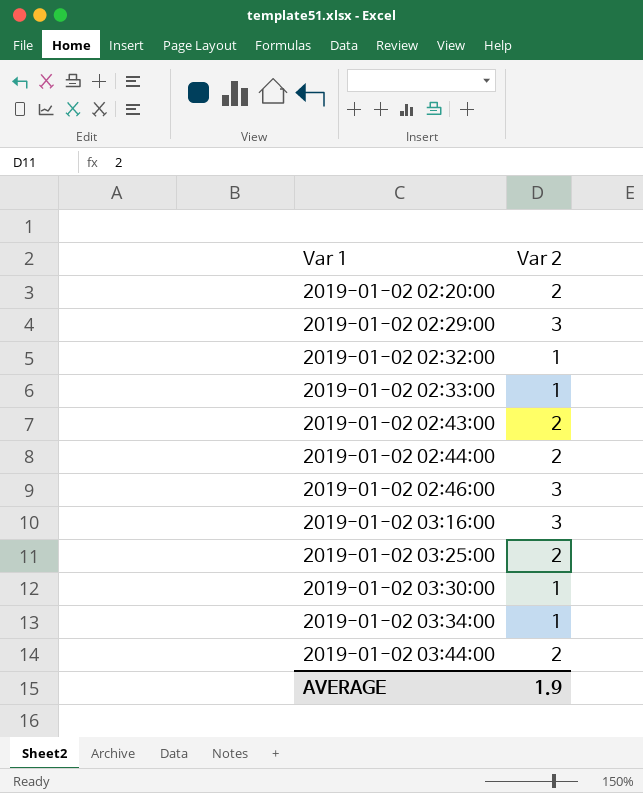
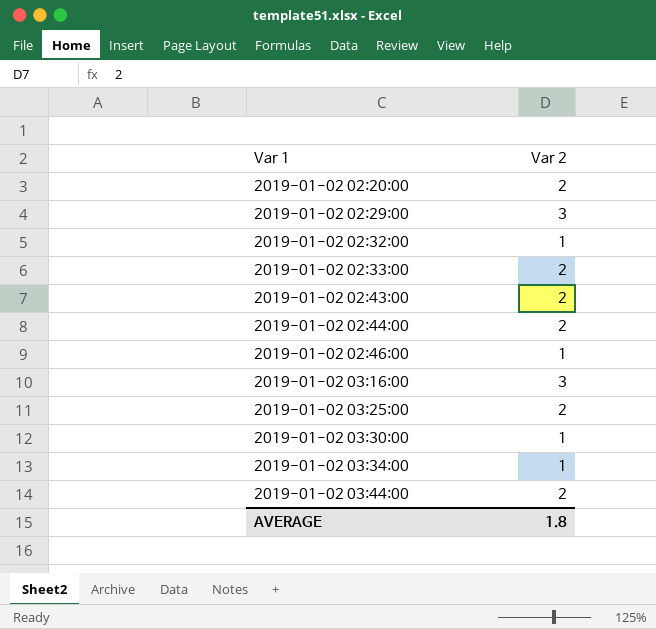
2019-01-02 02:33:00 | Var 2: 1 -> 2
2019-01-02 02:46:00 | Var 2: 3 -> 1
AVERAGE | Var 2: 1.9 -> 1.8

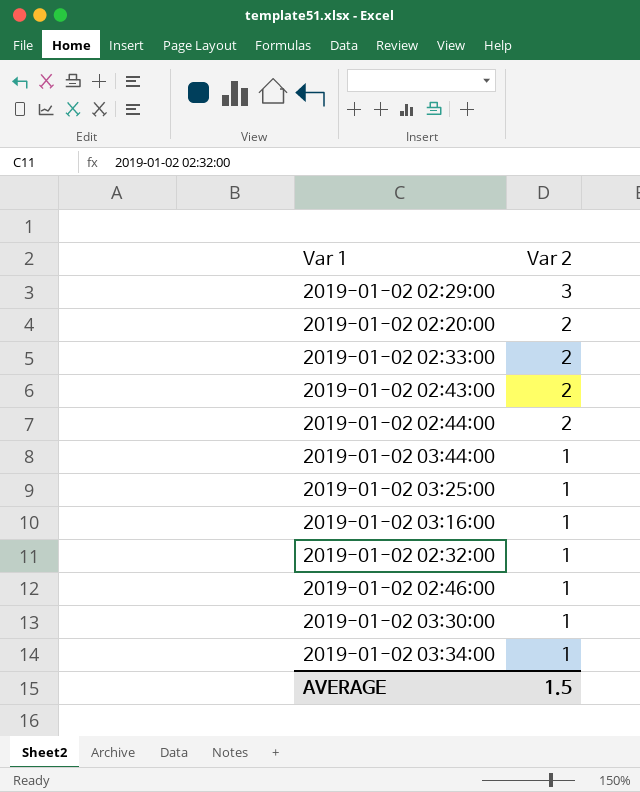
row order: Var 1 ascending -> Var 2 descending
2019-01-02 03:44:00 | Var 2: 2 -> 1
2019-01-02 03:25:00 | Var 2: 2 -> 1
2019-01-02 03:16:00 | Var 2: 3 -> 1
AVERAGE | Var 2: 1.8 -> 1.5

